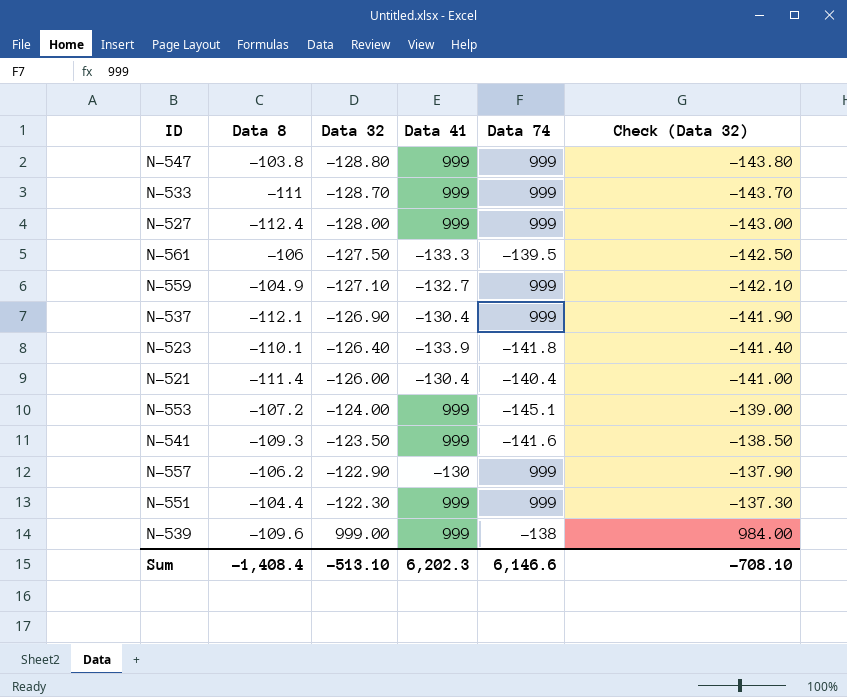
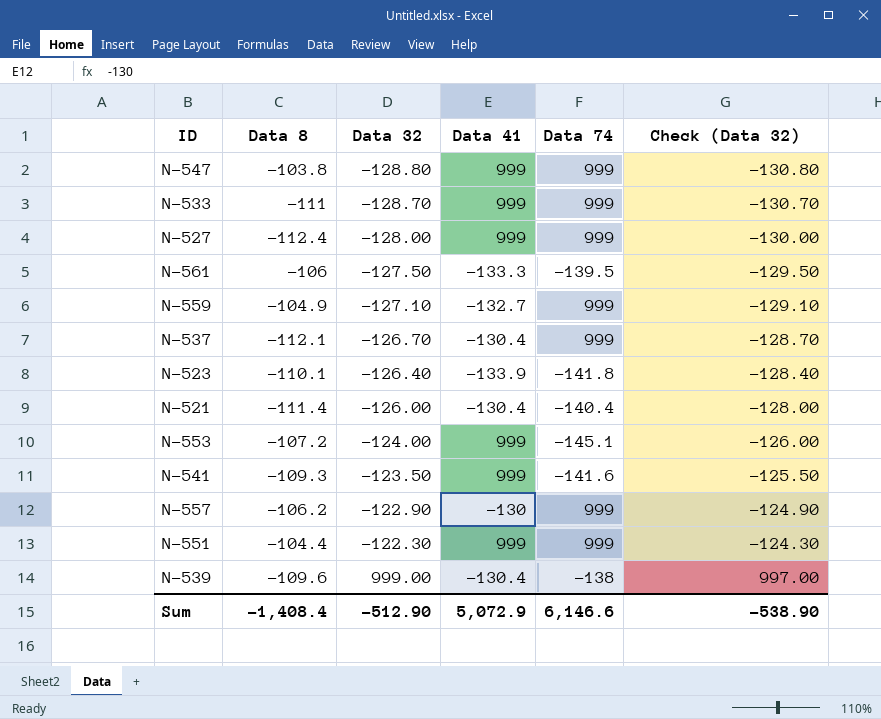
column Check (Data 32) | formula: [Data 32] - 15 -> [Data 32] - 2
N-537 | Data 32: -126.90 -> -126.70
N-539 | Data 41: 999 -> -130.4
Sum | Data 32: -513.10 -> -512.90
Sum | Data 41: 6,202.3 -> 5,072.9
Sum | Check (Data 32): -708.10 -> -538.90

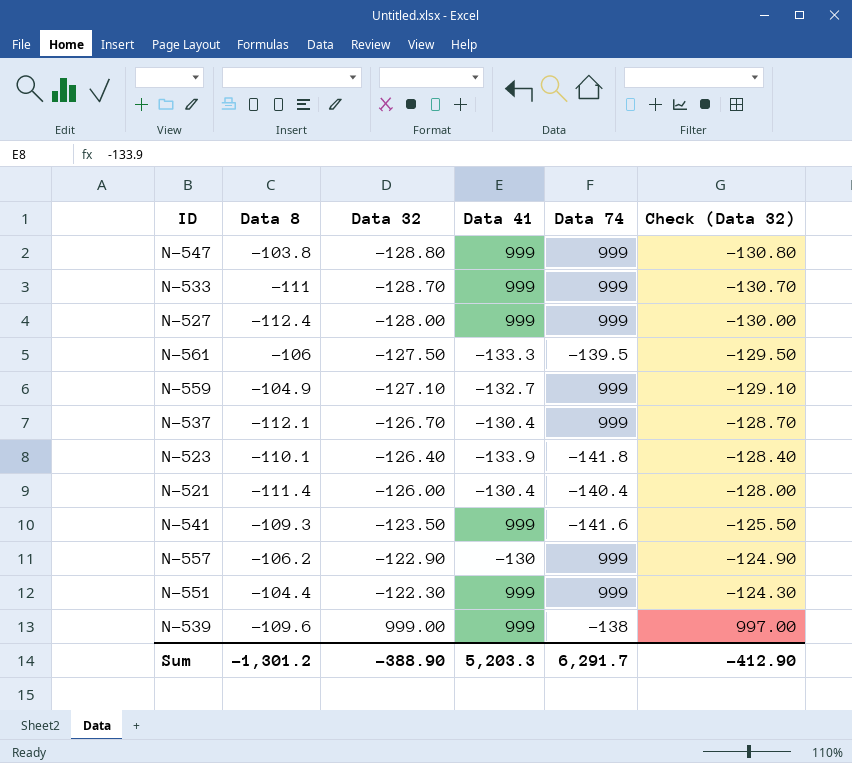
row N-553: -107.2 | -124.00 | 999 | -145.1 | -126.00 -> none
N-539 | Data 41: -130.4 -> 999
Sum | Data 8: -1,408.4 -> -1,301.2
Sum | Data 32: -512.90 -> -388.90
Sum | Data 41: 5,072.9 -> 5,203.3
Sum | Data 74: 6,146.6 -> 6,291.7
Sum | Check (Data 32): -538.90 -> -412.90

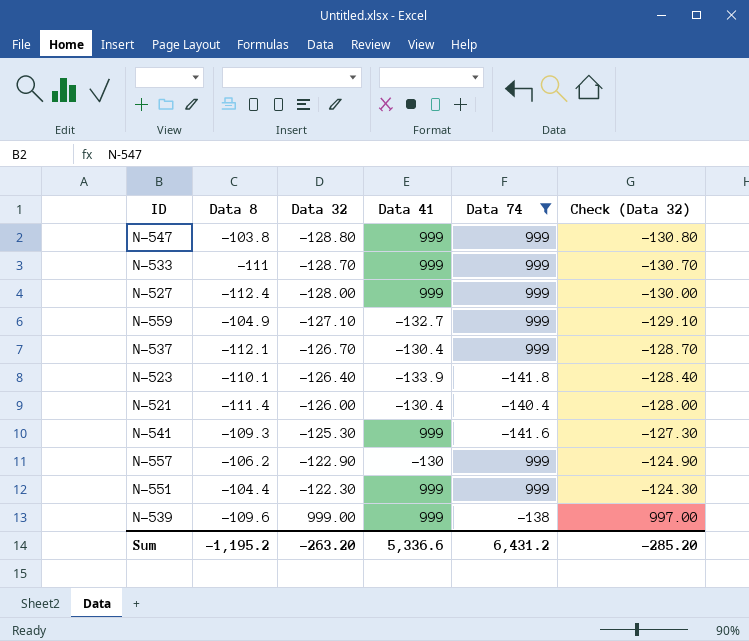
filter: none -> Data 74 != -139.5
N-541 | Data 32: -123.50 -> -125.30
N-541 | Check (Data 32): -125.50 -> -127.30
Sum | Data 8: -1,301.2 -> -1,195.2
Sum | Data 32: -388.90 -> -263.20
Sum | Data 41: 5,203.3 -> 5,336.6
Sum | Data 74: 6,291.7 -> 6,431.2
Sum | Check (Data 32): -412.90 -> -285.20

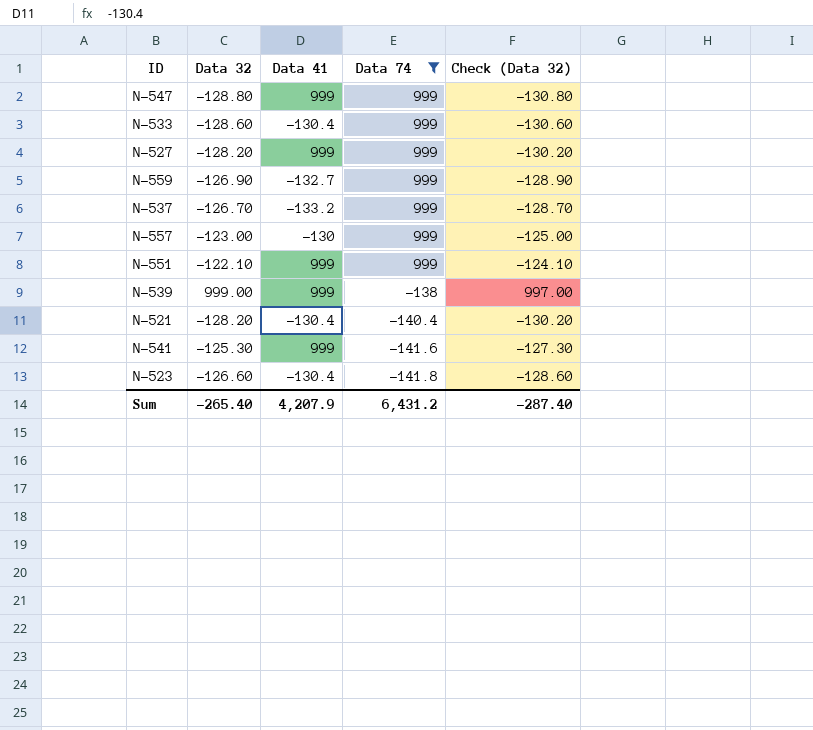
row order: Data 32 ascending -> Data 74 descending
column Data 8 | position: 2 -> none
N-533 | Data 32: -128.70 -> -128.60
N-533 | Data 41: 999 -> -130.4
N-533 | Check (Data 32): -130.70 -> -130.60
N-527 | Data 32: -128.00 -> -128.20
N-527 | Check (Data 32): -130.00 -> -130.20
N-559 | Data 32: -127.10 -> -126.90
N-559 | Check (Data 32): -129.10 -> -128.90
N-537 | Data 41: -130.4 -> -133.2
N-557 | Data 32: -122.90 -> -123.00
N-557 | Check (Data 32): -124.90 -> -125.00
N-551 | Data 32: -122.30 -> -122.10
N-551 | Check (Data 32): -124.30 -> -124.10
N-521 | Data 32: -126.00 -> -128.20
N-521 | Check (Data 32): -128.00 -> -130.20
N-523 | Data 32: -126.40 -> -126.60
N-523 | Data 41: -133.9 -> -130.4
N-523 | Check (Data 32): -128.40 -> -128.60
Sum | Data 32: -263.20 -> -265.40
Sum | Data 41: 5,336.6 -> 4,207.9
Sum | Check (Data 32): -285.20 -> -287.40

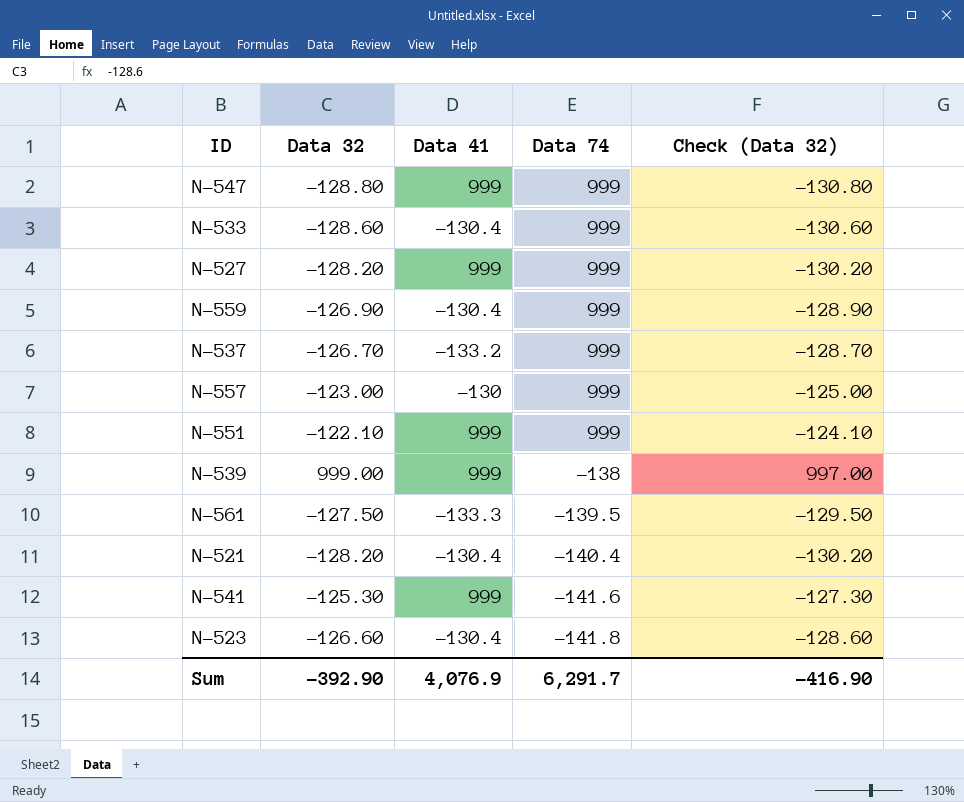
filter: Data 74 != -139.5 -> none
N-559 | Data 41: -132.7 -> -130.4
Sum | Data 32: -265.40 -> -392.90
Sum | Data 41: 4,207.9 -> 4,076.9
Sum | Data 74: 6,431.2 -> 6,291.7
Sum | Check (Data 32): -287.40 -> -416.90

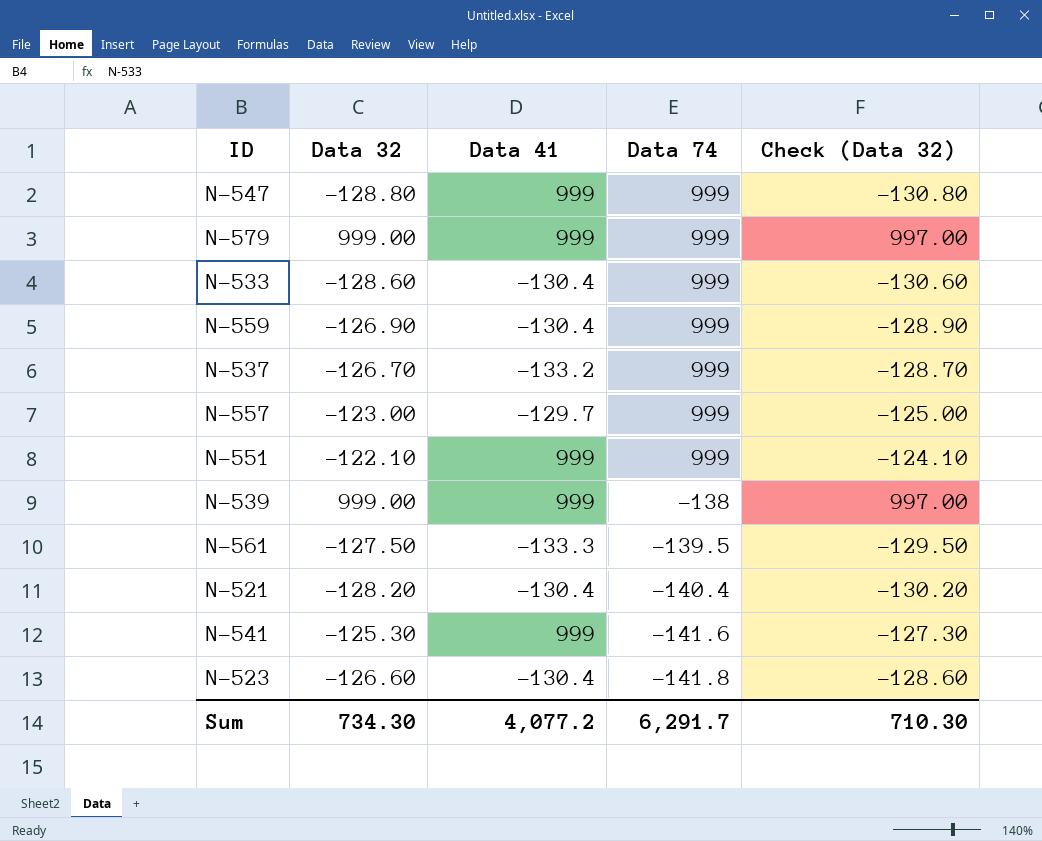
row N-527: -128.20 | 999 | 999 | -130.20 -> none
row N-579: none -> 999.00 | 999 | 999 | 997.00
N-557 | Data 41: -130 -> -129.7
Sum | Data 32: -392.90 -> 734.30
Sum | Data 41: 4,076.9 -> 4,077.2
Sum | Check (Data 32): -416.90 -> 710.30

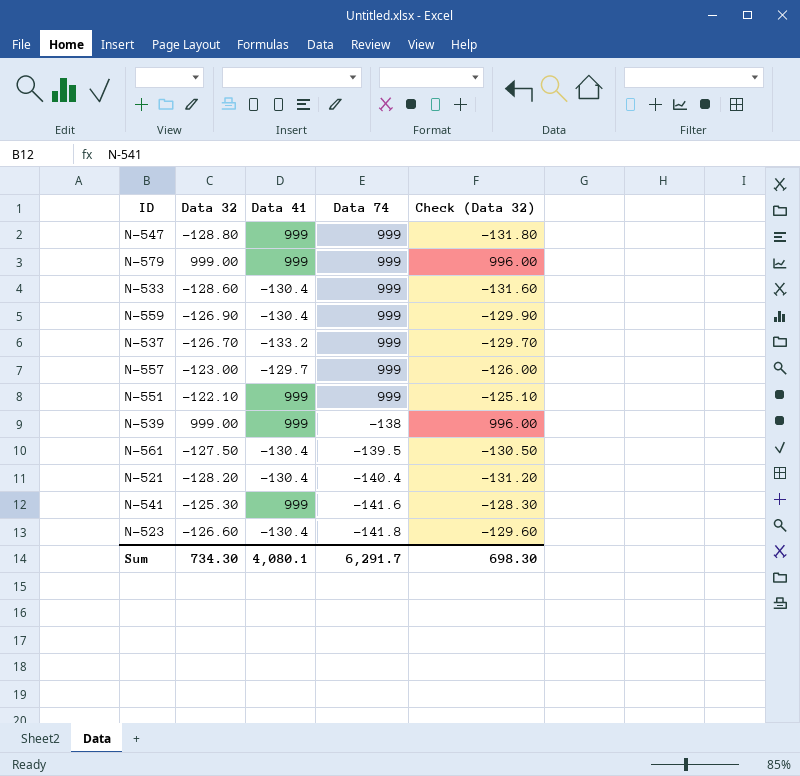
column Check (Data 32) | formula: [Data 32] - 2 -> [Data 32] - 3
N-561 | Data 41: -133.3 -> -130.4
Sum | Data 41: 4,077.2 -> 4,080.1
Sum | Check (Data 32): 710.30 -> 698.30

